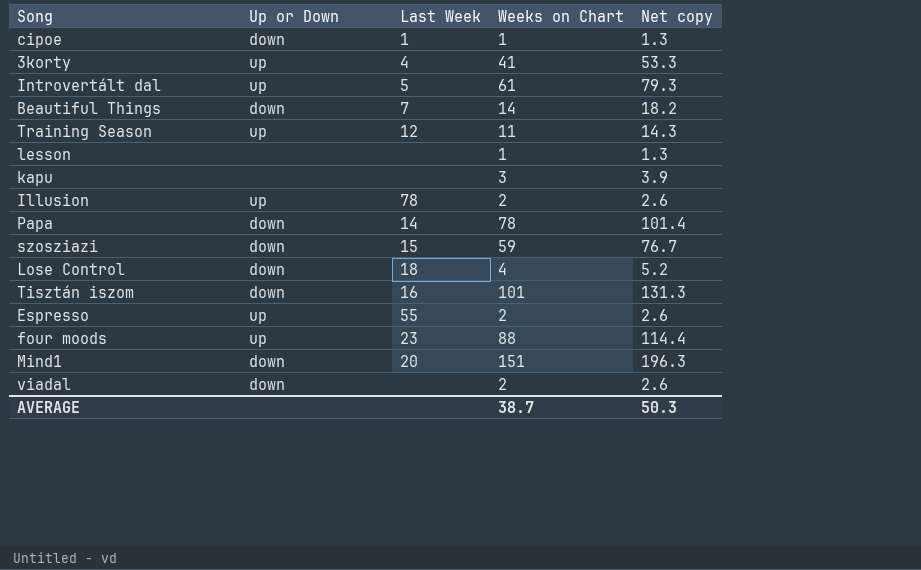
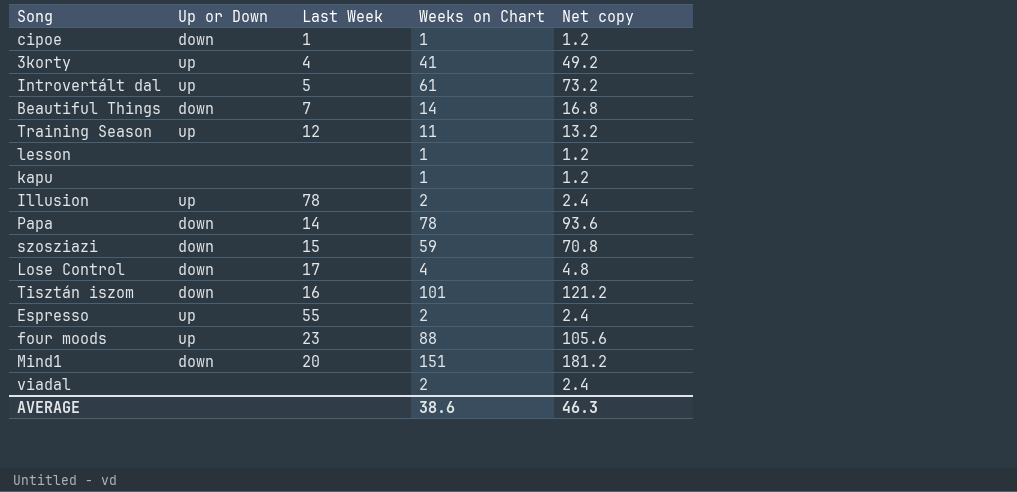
column Net copy | formula: [Weeks on Chart] * 1.3 -> [Weeks on Chart] * 1.2
kapu | Weeks on Chart: 3 -> 1
Lose Control | Last Week: 18 -> 17
viadal | Up or Down: down -> none
AVERAGE | Weeks on Chart: 38.7 -> 38.6
AVERAGE | Net copy: 50.3 -> 46.3

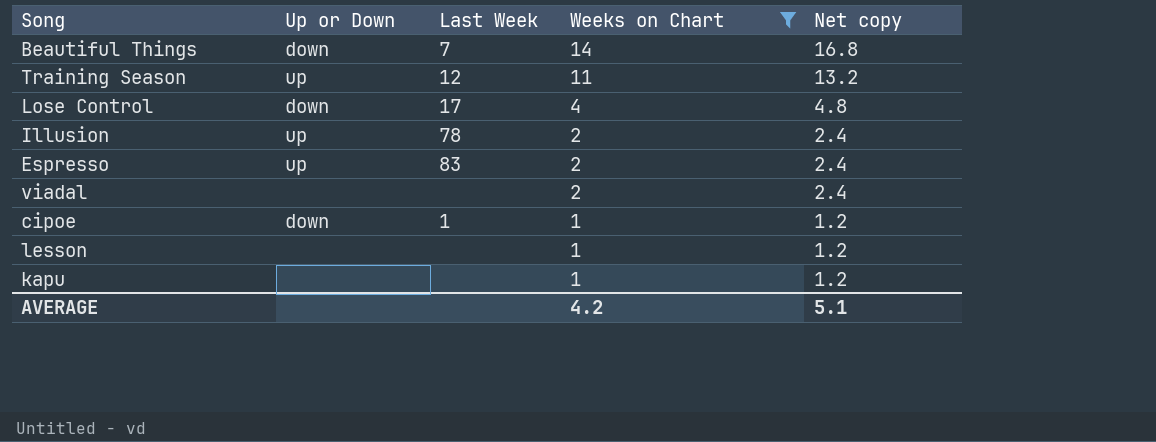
filter: none -> Weeks on Chart <= 14
row order: none -> Weeks on Chart descending
Espresso | Last Week: 55 -> 83
AVERAGE | Weeks on Chart: 38.6 -> 4.2
AVERAGE | Net copy: 46.3 -> 5.1

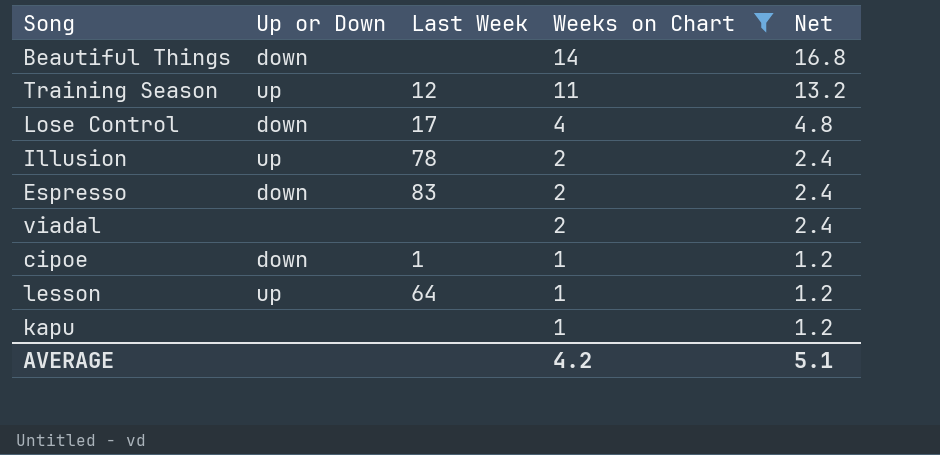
column name: Net copy -> Net
Beautiful Things | Last Week: 7 -> none
Espresso | Up or Down: up -> down
lesson | Up or Down: none -> up
lesson | Last Week: none -> 64

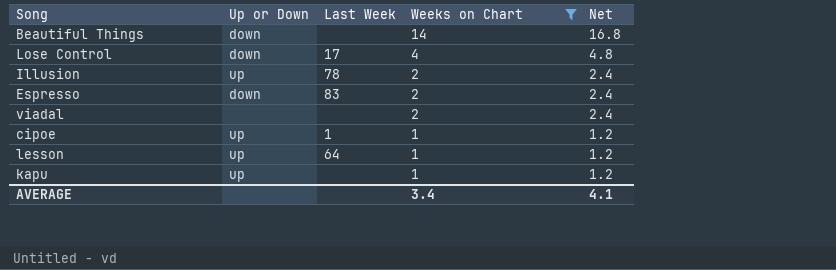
row Training Season: up | 12 | 11 | 13.2 -> none
cipoe | Up or Down: down -> up
kapu | Up or Down: none -> up
AVERAGE | Weeks on Chart: 4.2 -> 3.4
AVERAGE | Net: 5.1 -> 4.1

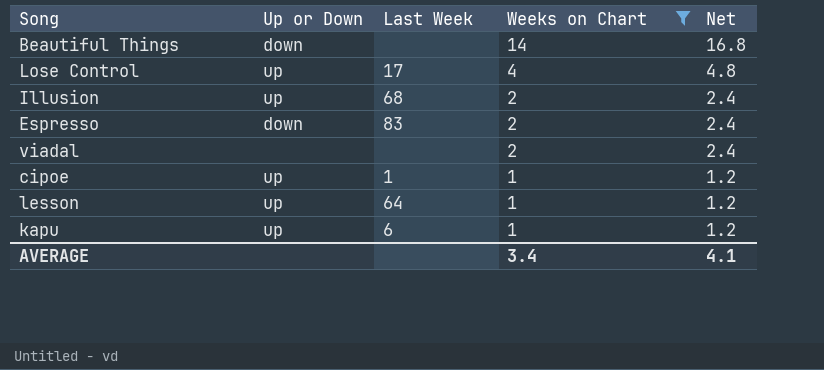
Lose Control | Up or Down: down -> up
Illusion | Last Week: 78 -> 68
kapu | Last Week: none -> 6

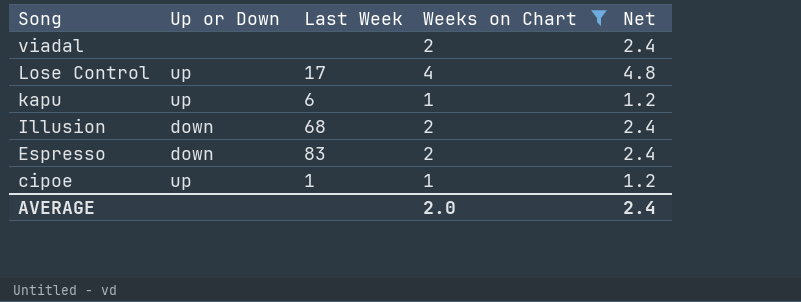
row order: Weeks on Chart descending -> Song descending
row Beautiful Things: down | none | 14 | 16.8 -> none
row lesson: up | 64 | 1 | 1.2 -> none
Illusion | Up or Down: up -> down
AVERAGE | Weeks on Chart: 3.4 -> 2.0
AVERAGE | Net: 4.1 -> 2.4

